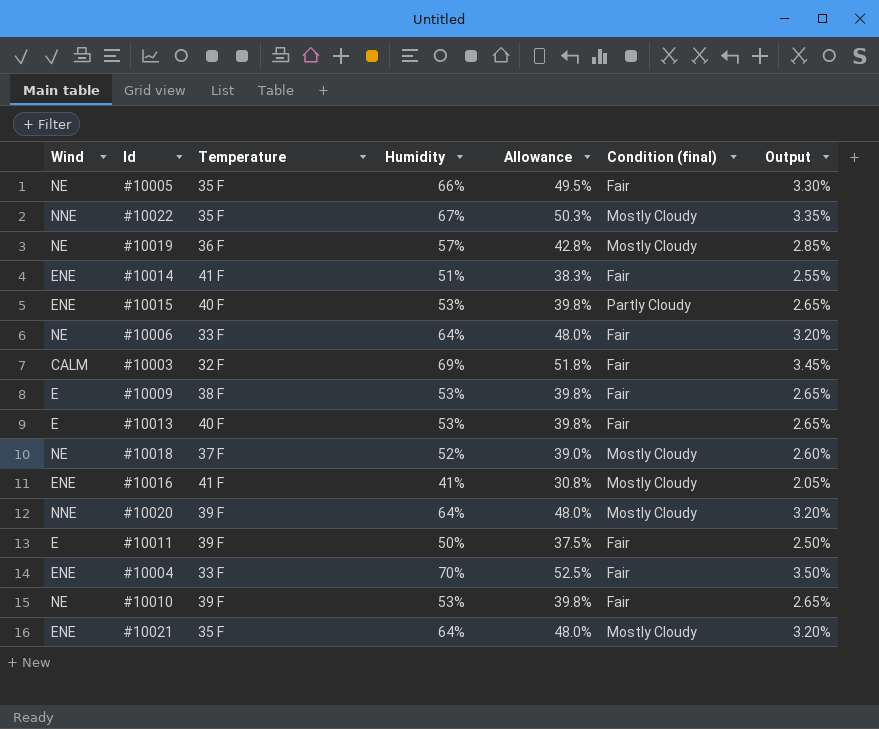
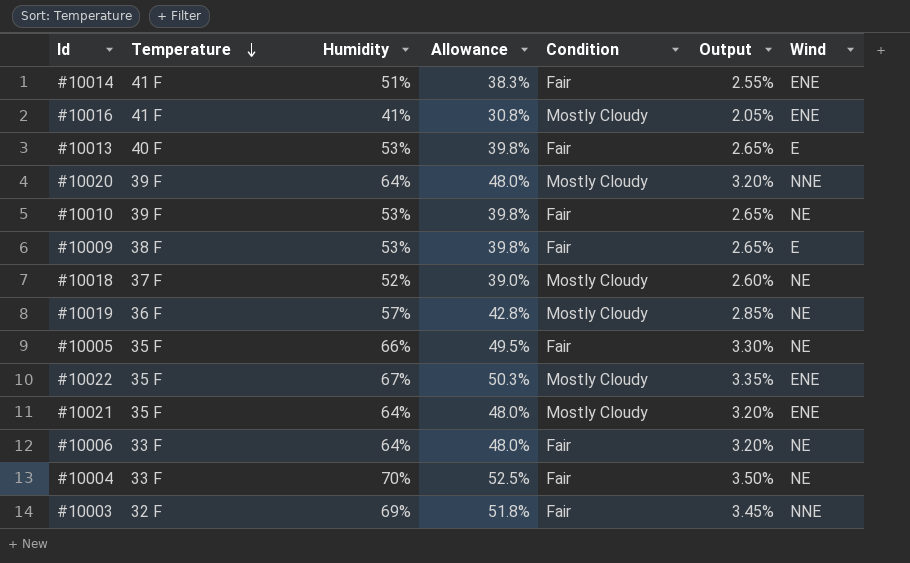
row order: none -> Temperature descending
column name: Condition (final) -> Condition
column Wind | position: 1 -> 7
row #10015: ENE | 40 F | 53% | 39.8% | Partly Cloudy | 2.65% -> none
row #10011: E | 39 F | 50% | 37.5% | Fair | 2.50% -> none
#10022 | Wind: NNE -> ENE
#10004 | Wind: ENE -> NE
#10003 | Wind: CALM -> NNE

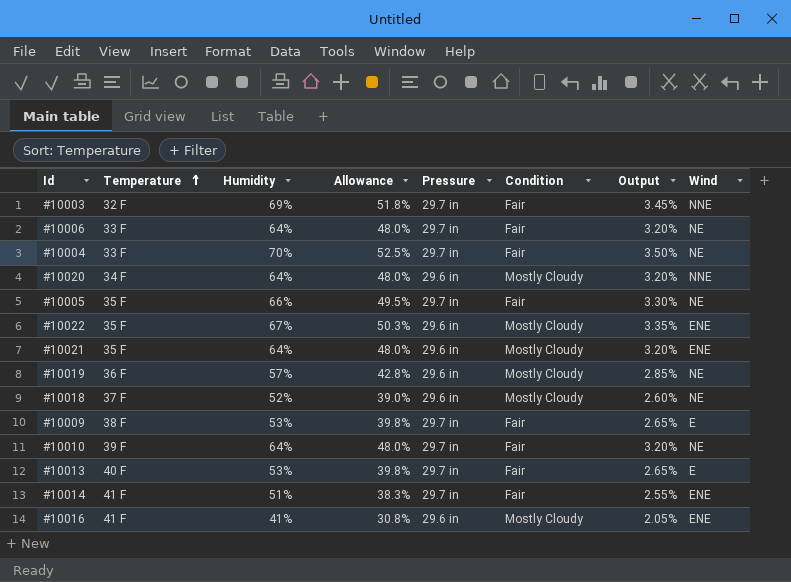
row order: Temperature descending -> Temperature ascending
column Pressure | position: none -> 5
#10020 | Temperature: 39 F -> 34 F
#10010 | Humidity: 53% -> 64%
#10010 | Allowance: 39.8% -> 48.0%
#10010 | Output: 2.65% -> 3.20%

